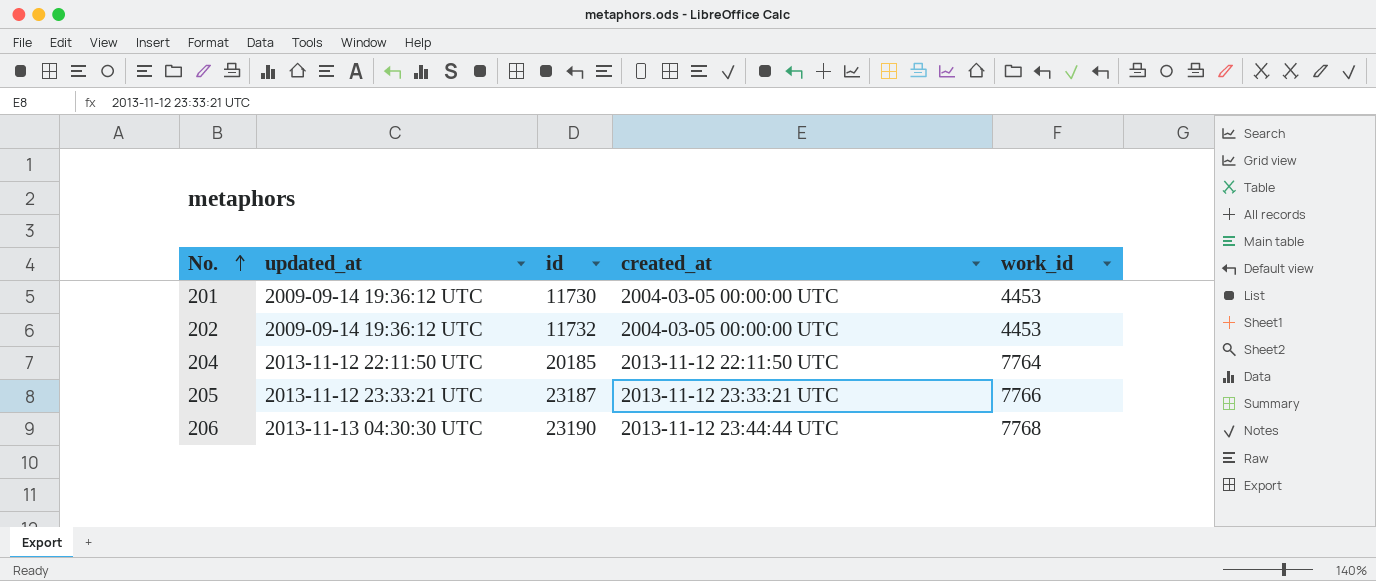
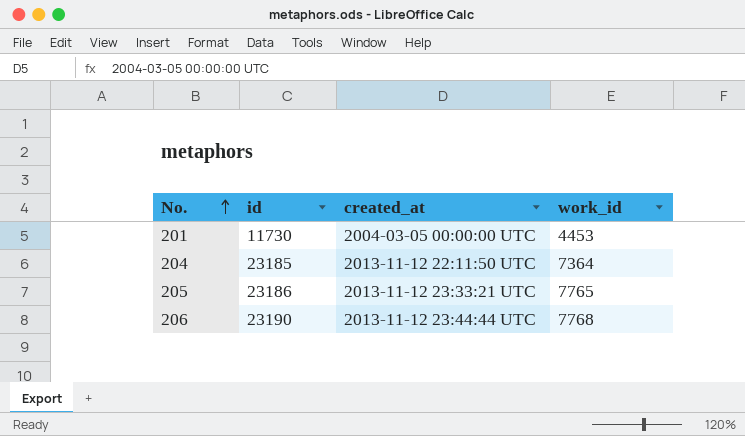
column updated_at | position: 2 -> none
row 202: 2009-09-14 19:36:12 UTC | 11732 | 2004-03-05 00:00:00 UTC | 4453 -> none
204 | id: 20185 -> 23185
204 | work_id: 7764 -> 7364
205 | id: 23187 -> 23186
205 | work_id: 7766 -> 7765

